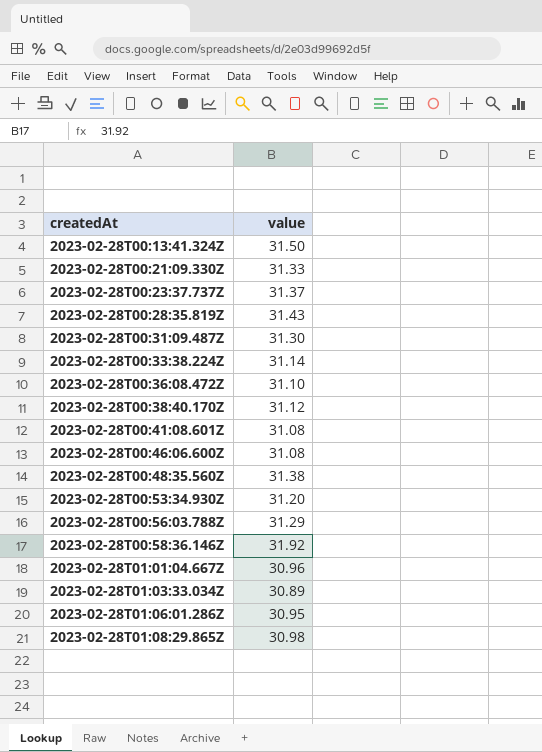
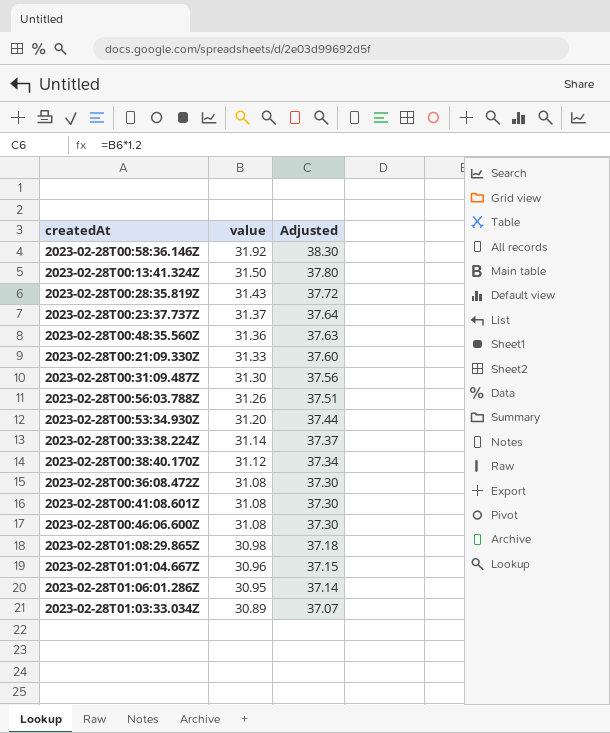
row order: createdAt ascending -> value descending
column Adjusted | formula: none -> [value] * 1.2
2023-02-28T00:48:35.560Z | value: 31.38 -> 31.36
2023-02-28T00:56:03.788Z | value: 31.29 -> 31.26
2023-02-28T00:36:08.472Z | value: 31.10 -> 31.08

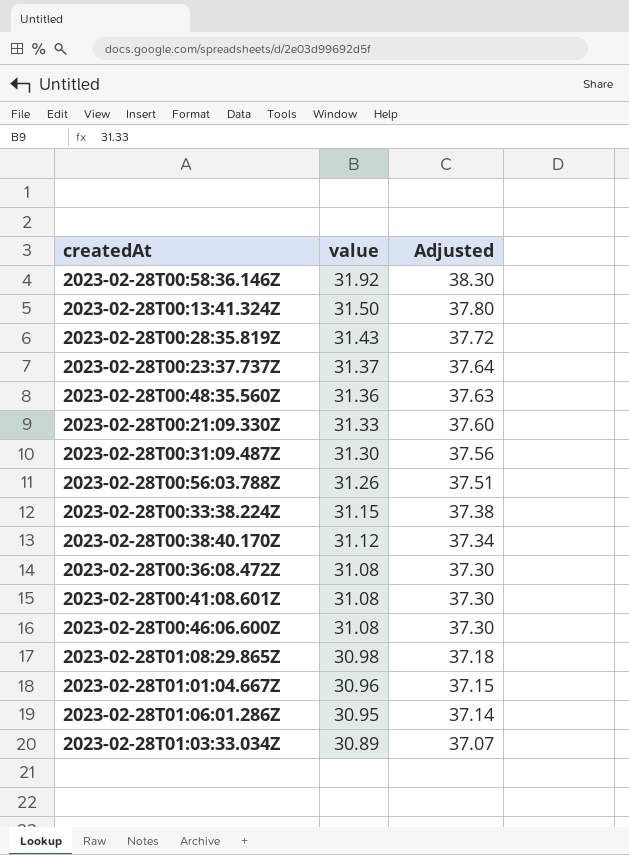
row 2023-02-28T00:53:34.930Z: 31.20 | 37.44 -> none
2023-02-28T00:33:38.224Z | value: 31.14 -> 31.15
2023-02-28T00:33:38.224Z | Adjusted: 37.37 -> 37.38

